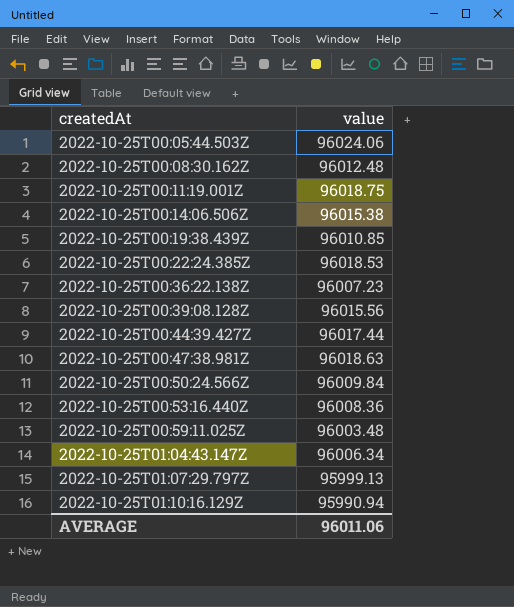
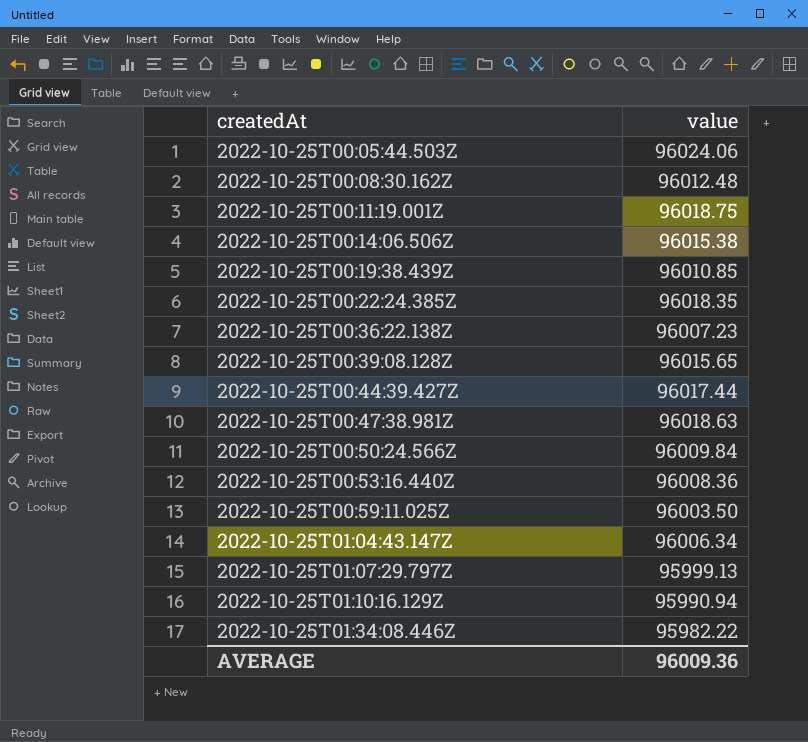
2022-10-25T00:22:24.385Z | value: 96018.53 -> 96018.35
2022-10-25T00:39:08.128Z | value: 96015.56 -> 96015.65
2022-10-25T00:59:11.025Z | value: 96003.48 -> 96003.50
row 2022-10-25T01:34:08.446Z: none -> 95982.22
AVERAGE | value: 96011.06 -> 96009.36

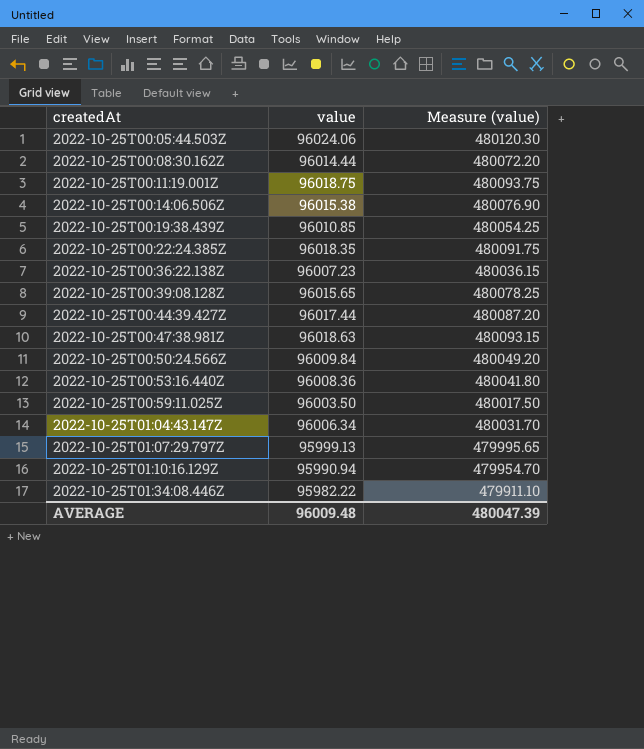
column Measure (value) | formula: none -> [value] * 5
2022-10-25T00:08:30.162Z | value: 96012.48 -> 96014.44
AVERAGE | value: 96009.36 -> 96009.48

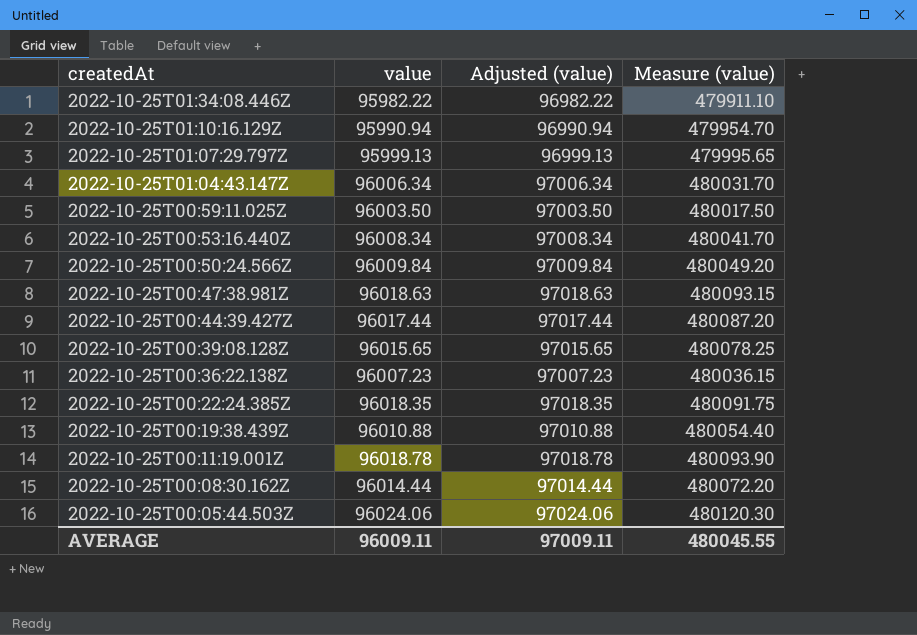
row order: createdAt ascending -> createdAt descending
column Adjusted (value) | formula: none -> [value] + 1000
row 2022-10-25T00:14:06.506Z: 96015.38 | 480076.90 -> none
2022-10-25T00:53:16.440Z | value: 96008.36 -> 96008.34
2022-10-25T00:53:16.440Z | Measure (value): 480041.80 -> 480041.70
2022-10-25T00:19:38.439Z | value: 96010.85 -> 96010.88
2022-10-25T00:19:38.439Z | Measure (value): 480054.25 -> 480054.40
2022-10-25T00:11:19.001Z | value: 96018.75 -> 96018.78
2022-10-25T00:11:19.001Z | Measure (value): 480093.75 -> 480093.90
AVERAGE | value: 96009.48 -> 96009.11
AVERAGE | Measure (value): 480047.39 -> 480045.55

